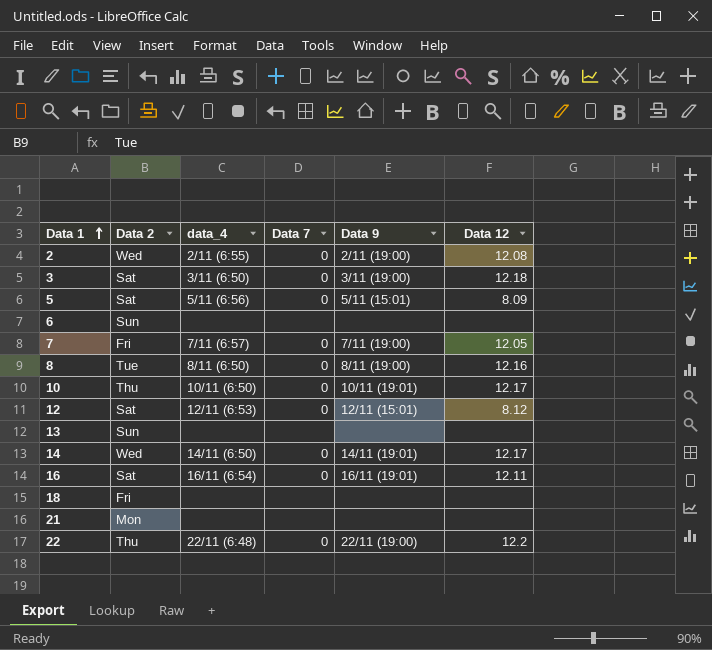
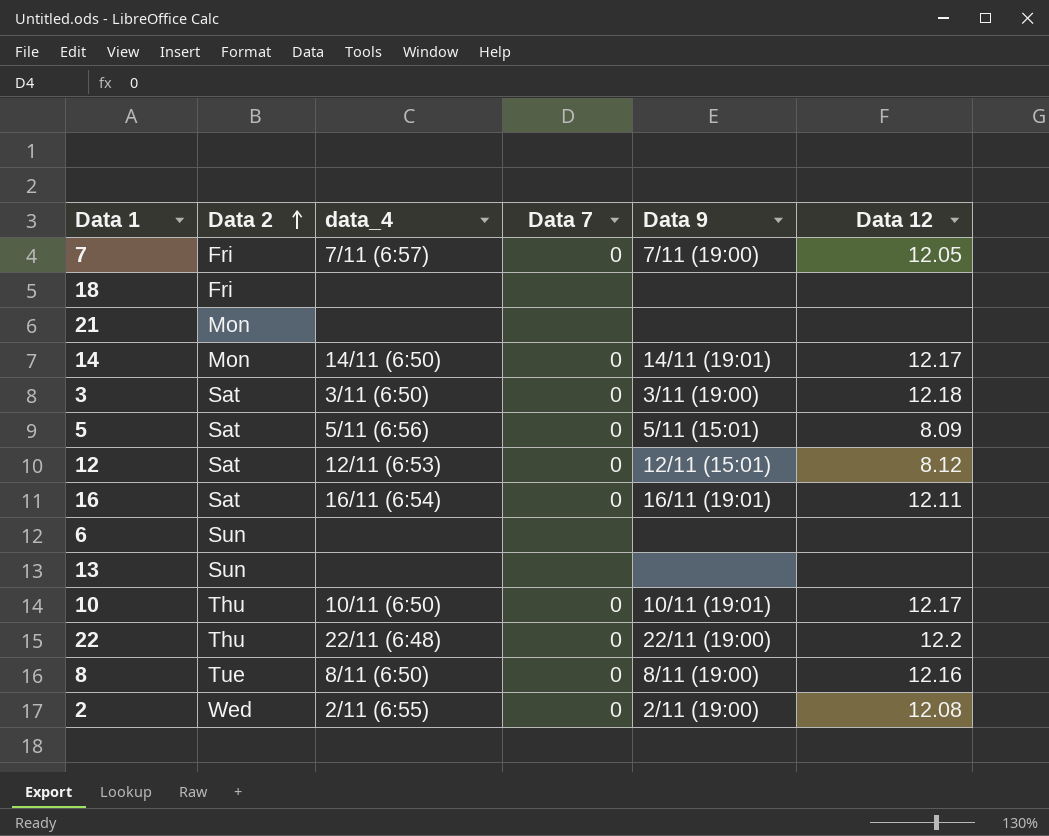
row order: Data 1 ascending -> Data 2 ascending
14 | Data 2: Wed -> Mon

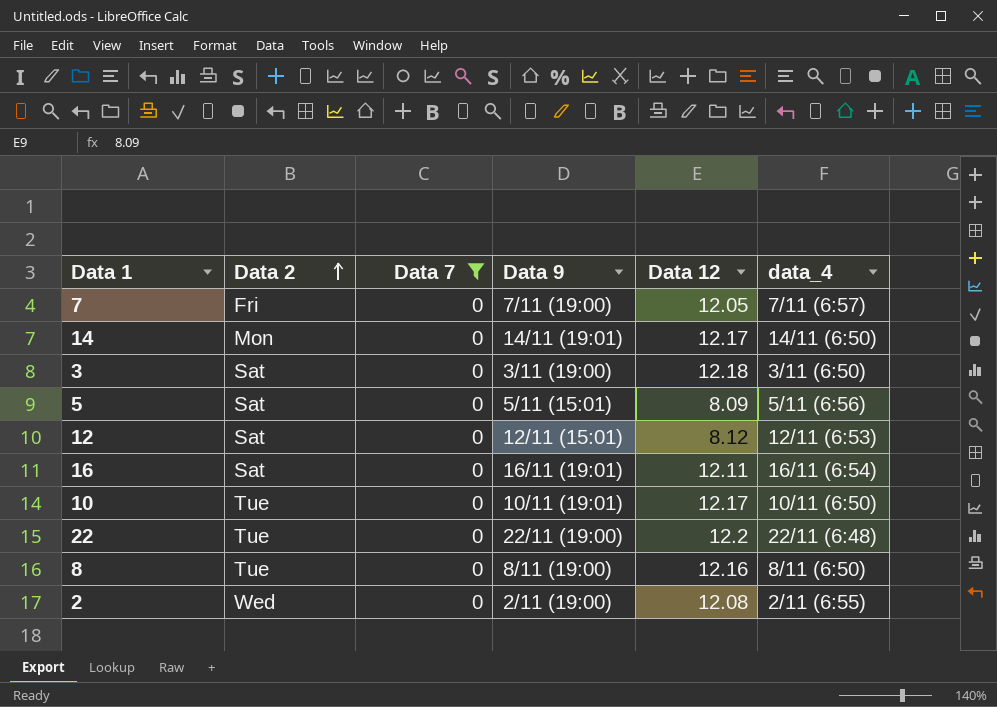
filter: none -> Data 7 = 0
column data_4 | position: 3 -> 6
10 | Data 2: Thu -> Tue
22 | Data 2: Thu -> Tue

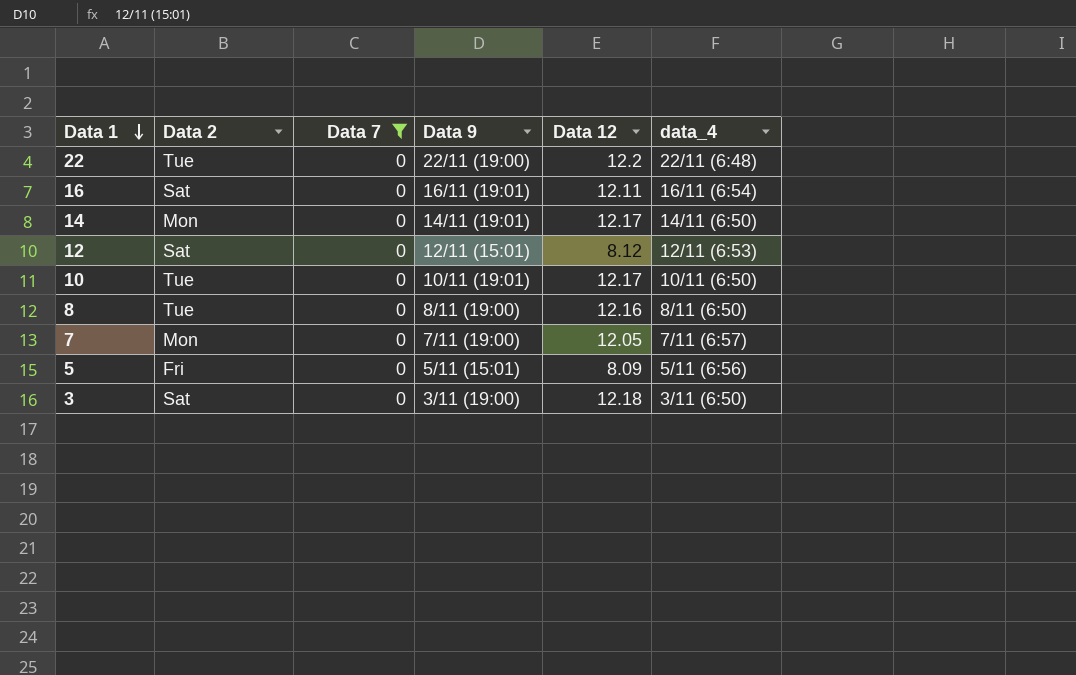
row order: Data 2 ascending -> Data 1 descending
row 2: Wed | 0 | 2/11 (19:00) | 12.08 | 2/11 (6:55) -> none
7 | Data 2: Fri -> Mon
5 | Data 2: Sat -> Fri

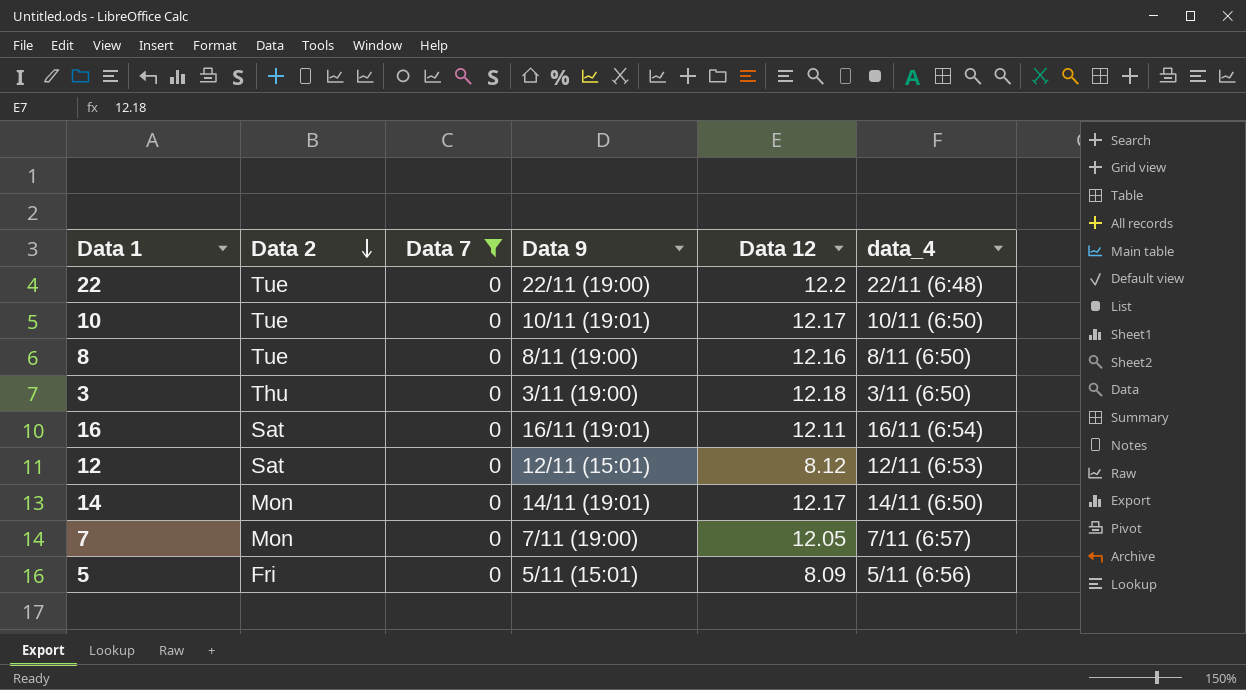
row order: Data 1 descending -> Data 2 descending
3 | Data 2: Sat -> Thu

